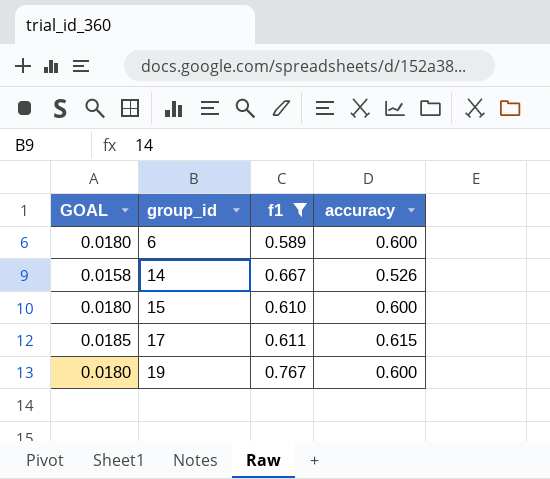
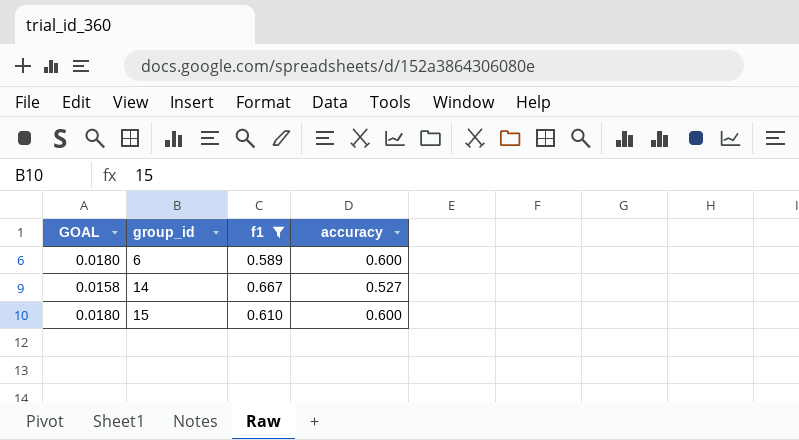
row 17: 0.0185 | 0.611 | 0.615 -> none
row 19: 0.0180 | 0.767 | 0.600 -> none
14 | accuracy: 0.526 -> 0.527

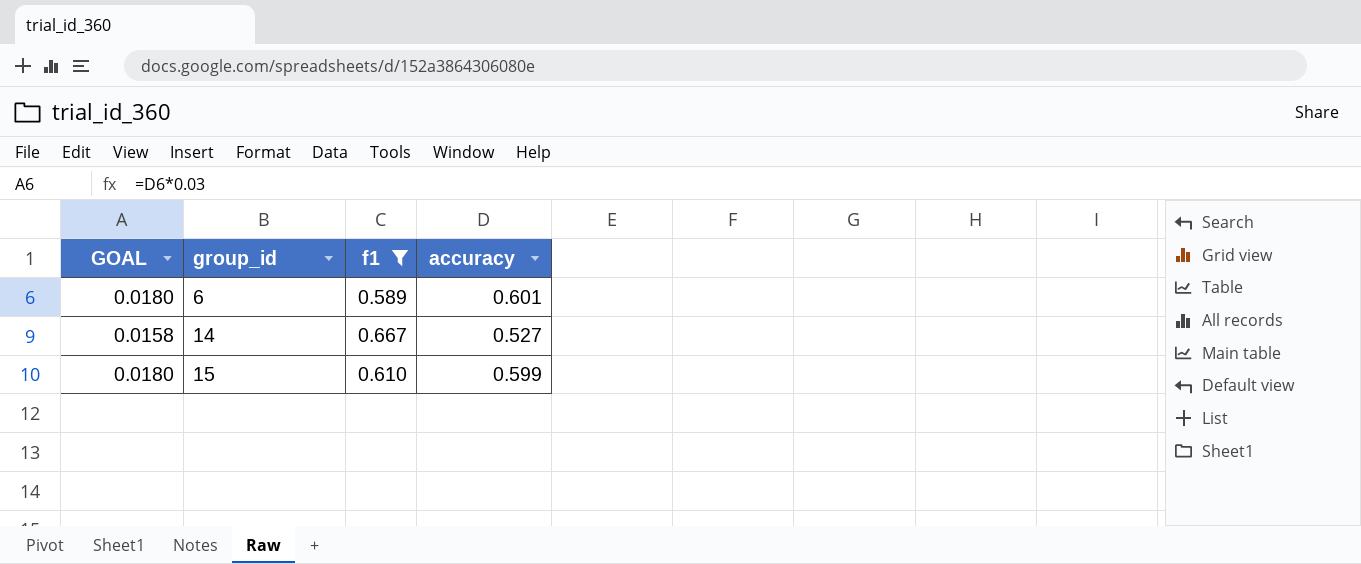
6 | accuracy: 0.600 -> 0.601
15 | accuracy: 0.600 -> 0.599

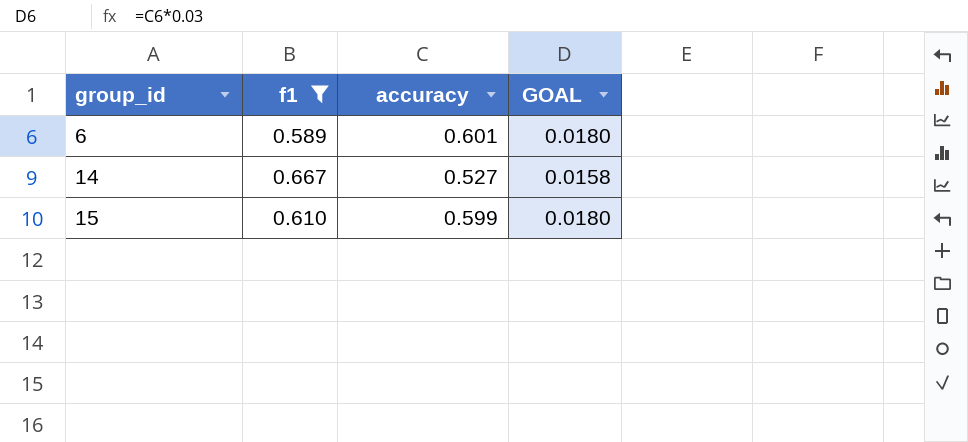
column GOAL | position: 1 -> 4

